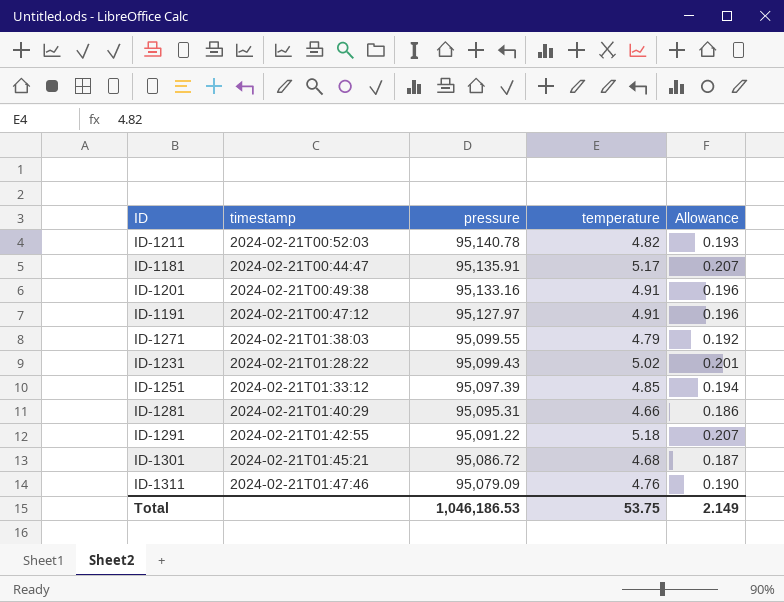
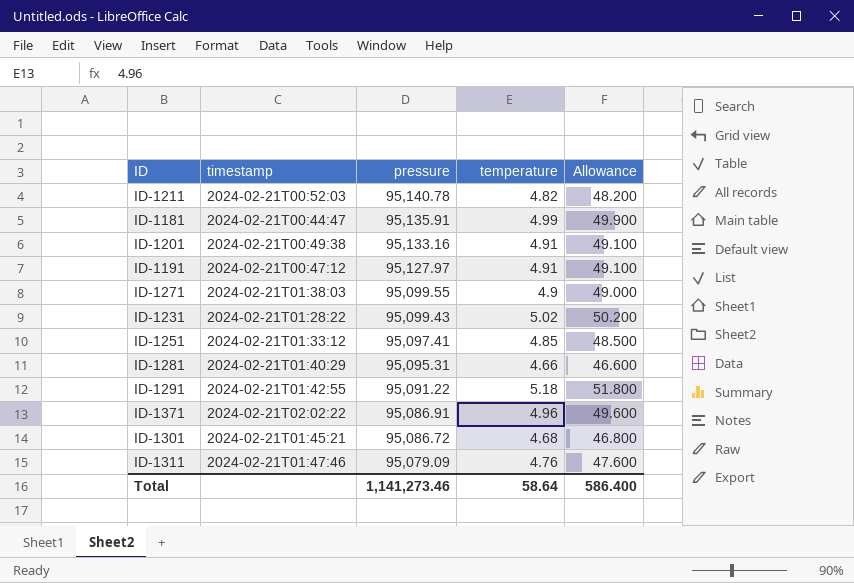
column Allowance | formula: [temperature] * 0.04 -> [temperature] * 10
ID-1181 | temperature: 5.17 -> 4.99
ID-1271 | temperature: 4.79 -> 4.9
ID-1251 | pressure: 95,097.39 -> 95,097.41
row ID-1371: none -> 2024-02-21T02:02:22 | 95,086.91 | 4.96 | 49.600
Total | pressure: 1,046,186.53 -> 1,141,273.46
Total | temperature: 53.75 -> 58.64
Total | Allowance: 2.149 -> 586.400

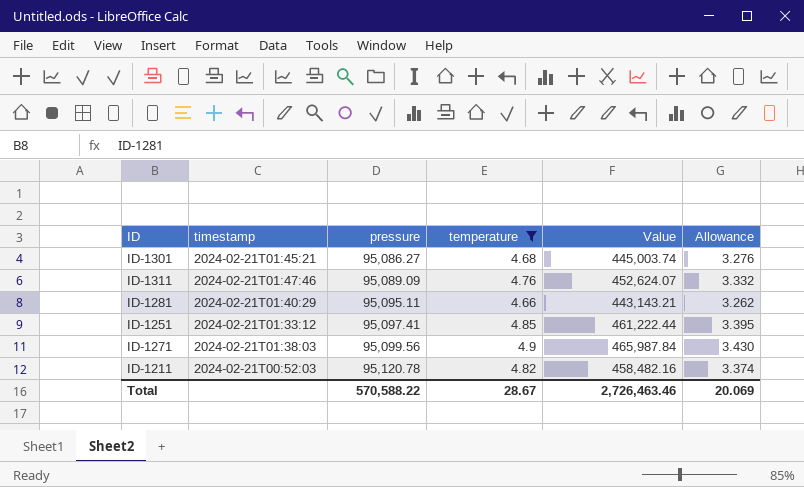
filter: none -> temperature <= 4.9
row order: pressure descending -> pressure ascending
column Value | formula: none -> [pressure] * [temperature]
column Allowance | formula: [temperature] * 10 -> [temperature] * 0.7
ID-1301 | pressure: 95,086.72 -> 95,086.27
ID-1311 | pressure: 95,079.09 -> 95,089.09
ID-1281 | pressure: 95,095.31 -> 95,095.11
ID-1271 | pressure: 95,099.55 -> 95,099.56
ID-1211 | pressure: 95,140.78 -> 95,120.78
Total | pressure: 1,141,273.46 -> 570,588.22
Total | temperature: 58.64 -> 28.67
Total | Allowance: 586.400 -> 20.069

